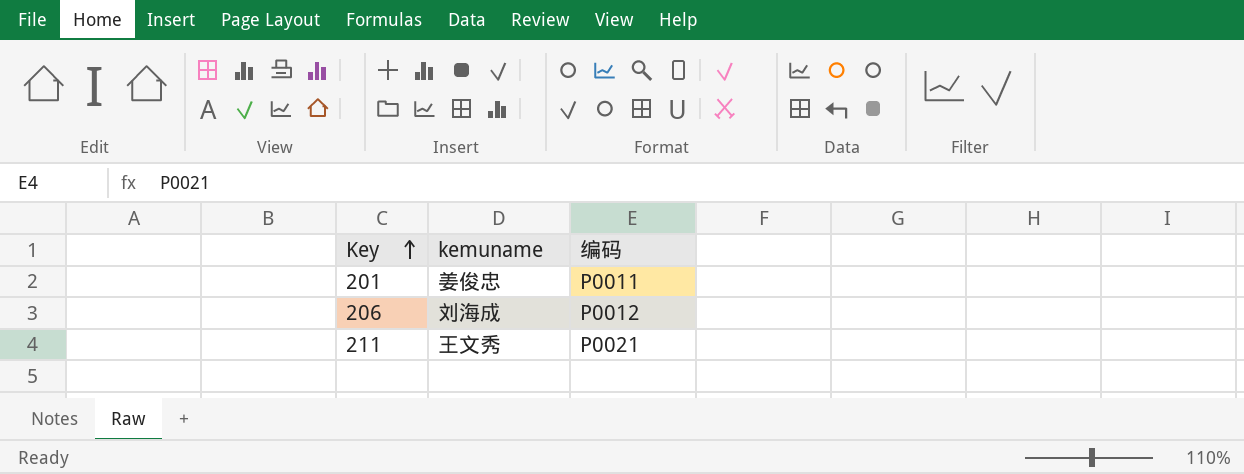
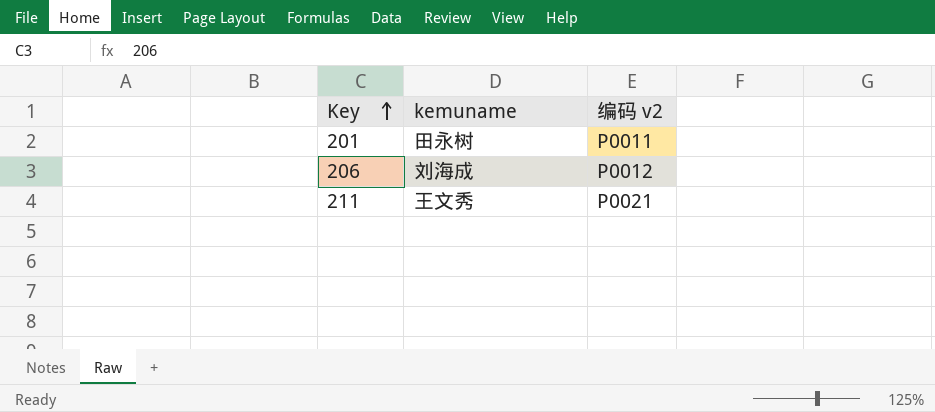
column name: 编码 -> 编码 v2
201 | kemuname: 姜俊忠 -> 田永树

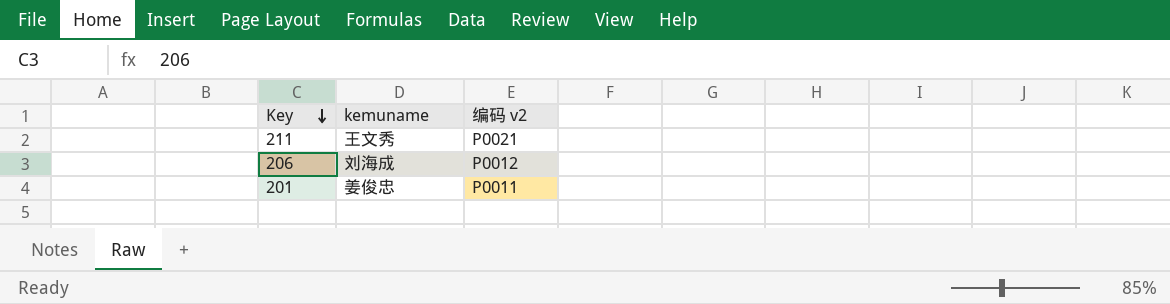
row order: Key ascending -> Key descending
201 | kemuname: 田永树 -> 姜俊忠

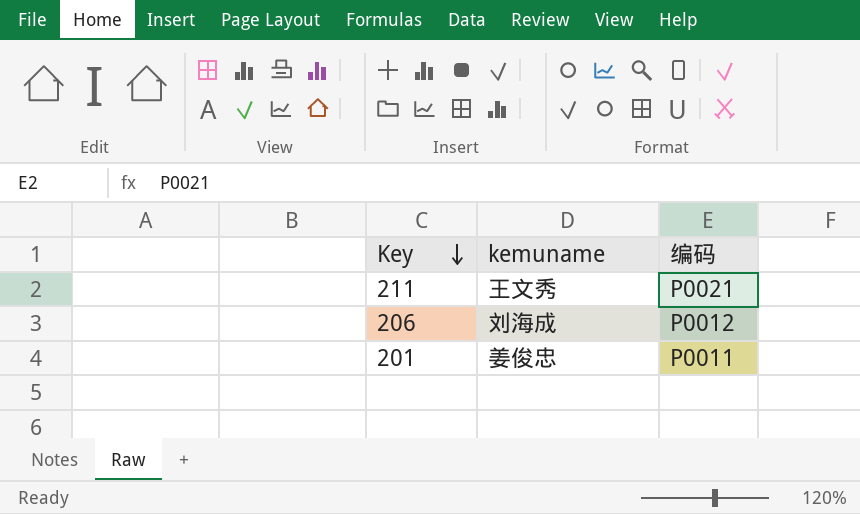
column name: 编码 v2 -> 编码

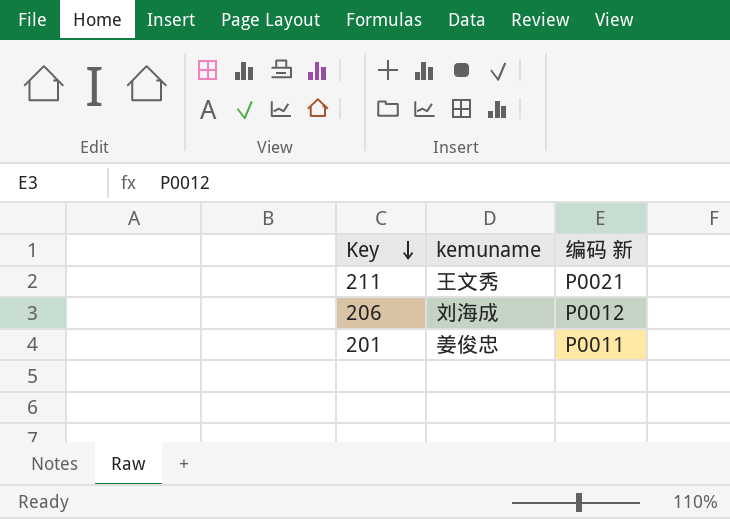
column name: 编码 -> 编码 新

